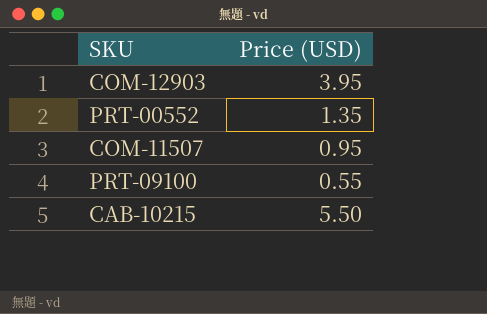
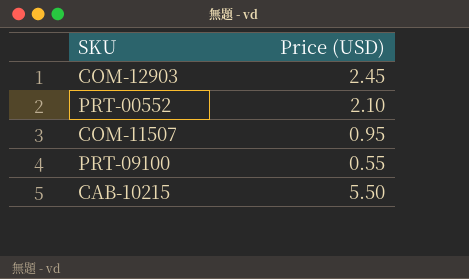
COM-12903 | Price (USD): 3.95 -> 2.45
PRT-00552 | Price (USD): 1.35 -> 2.10

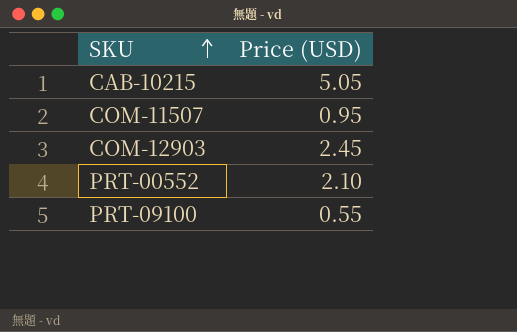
row order: none -> SKU ascending
CAB-10215 | Price (USD): 5.50 -> 5.05

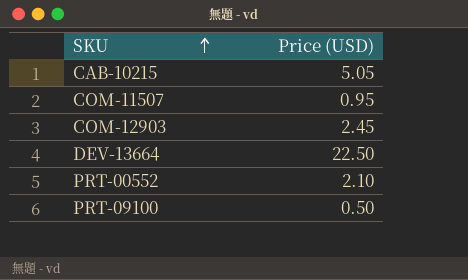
row DEV-13664: none -> 22.50
PRT-09100 | Price (USD): 0.55 -> 0.50

